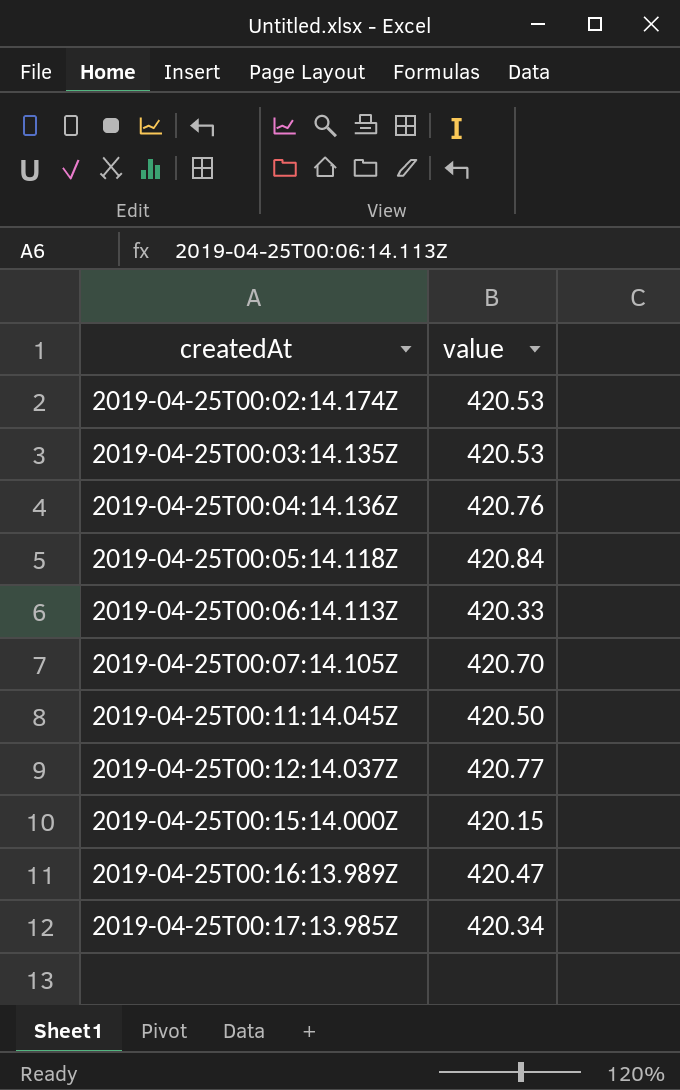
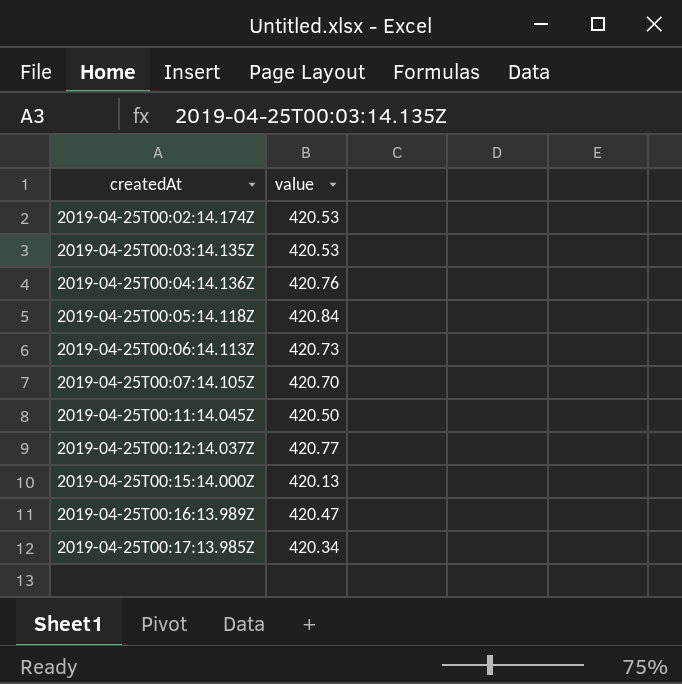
2019-04-25T00:06:14.113Z | value: 420.33 -> 420.73
2019-04-25T00:15:14.000Z | value: 420.15 -> 420.13

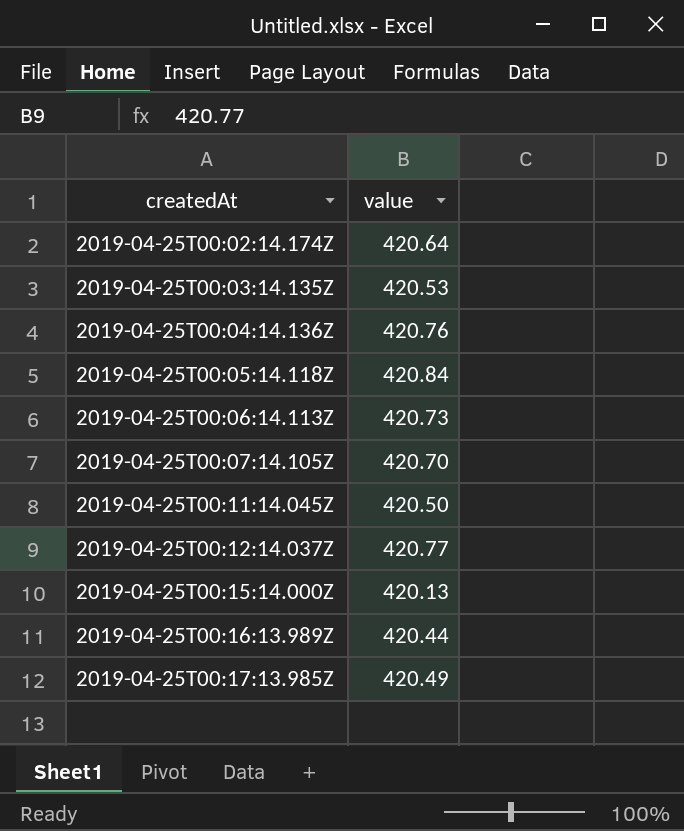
2019-04-25T00:02:14.174Z | value: 420.53 -> 420.64
2019-04-25T00:16:13.989Z | value: 420.47 -> 420.44
2019-04-25T00:17:13.985Z | value: 420.34 -> 420.49

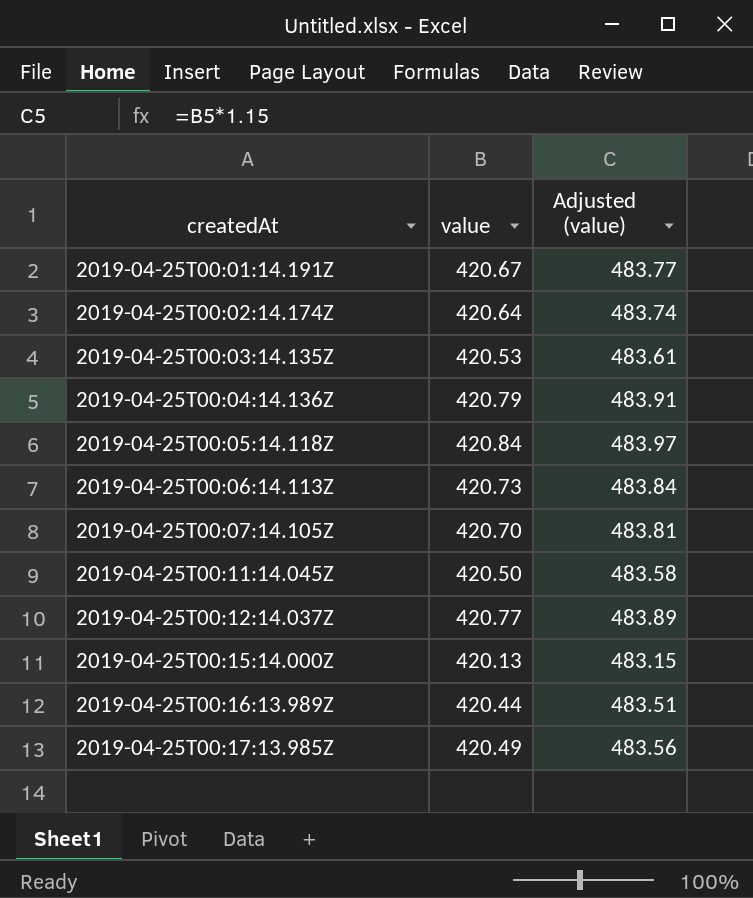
column Adjusted (value) | formula: none -> [value] * 1.15
row 2019-04-25T00:01:14.191Z: none -> 420.67 | 483.77
2019-04-25T00:04:14.136Z | value: 420.76 -> 420.79

